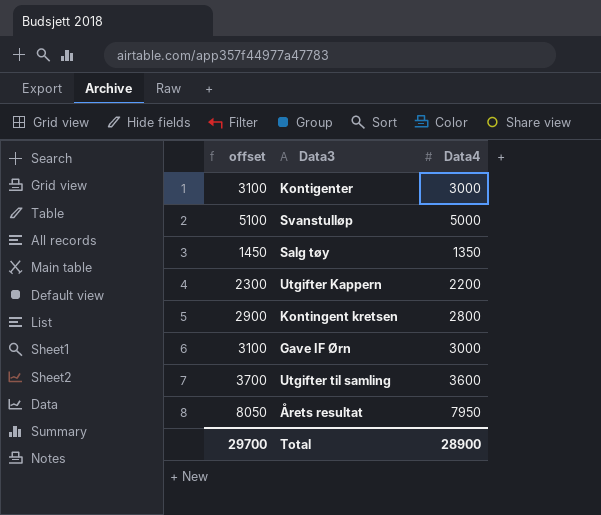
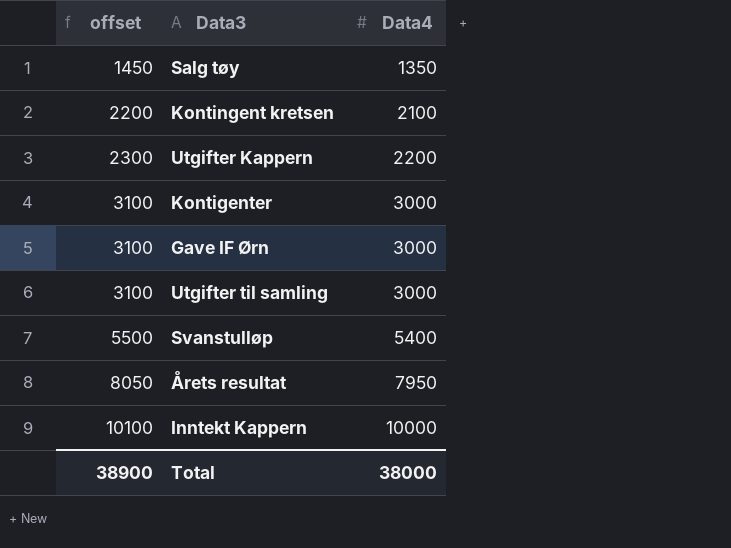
row order: none -> offset ascending
Kontingent kretsen | offset: 2900 -> 2200
Kontingent kretsen | Data4: 2800 -> 2100
Utgifter til samling | offset: 3700 -> 3100
Utgifter til samling | Data4: 3600 -> 3000
Svanstulløp | offset: 5100 -> 5500
Svanstulløp | Data4: 5000 -> 5400
row Inntekt Kappern: none -> 10100 | 10000
Total | offset: 29700 -> 38900
Total | Data4: 28900 -> 38000

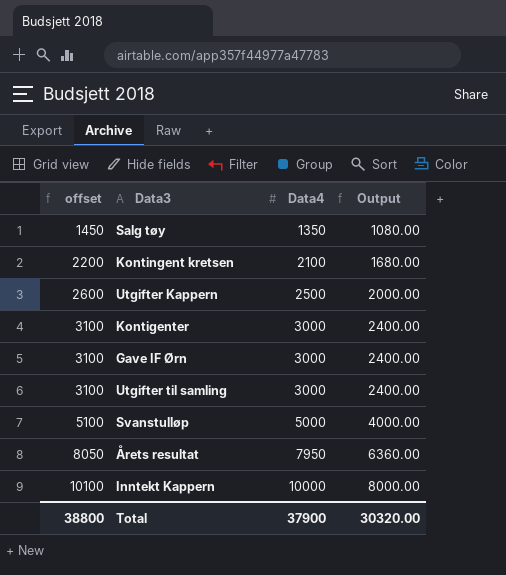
column Output | formula: none -> [Data4] * 0.8
Utgifter Kappern | offset: 2300 -> 2600
Utgifter Kappern | Data4: 2200 -> 2500
Svanstulløp | offset: 5500 -> 5100
Svanstulløp | Data4: 5400 -> 5000
Total | offset: 38900 -> 38800
Total | Data4: 38000 -> 37900

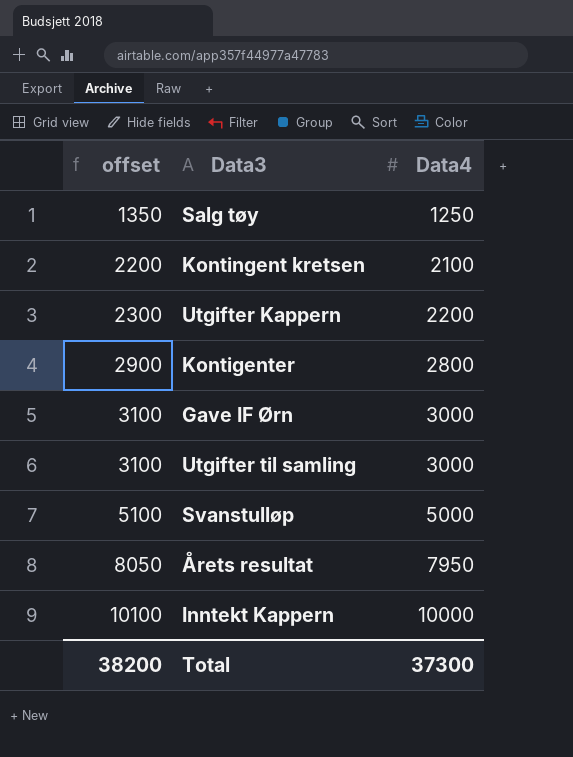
column Output | formula: [Data4] * 0.8 -> none
Salg tøy | offset: 1450 -> 1350
Salg tøy | Data4: 1350 -> 1250
Utgifter Kappern | offset: 2600 -> 2300
Utgifter Kappern | Data4: 2500 -> 2200
Kontigenter | offset: 3100 -> 2900
Kontigenter | Data4: 3000 -> 2800
Total | offset: 38800 -> 38200
Total | Data4: 37900 -> 37300

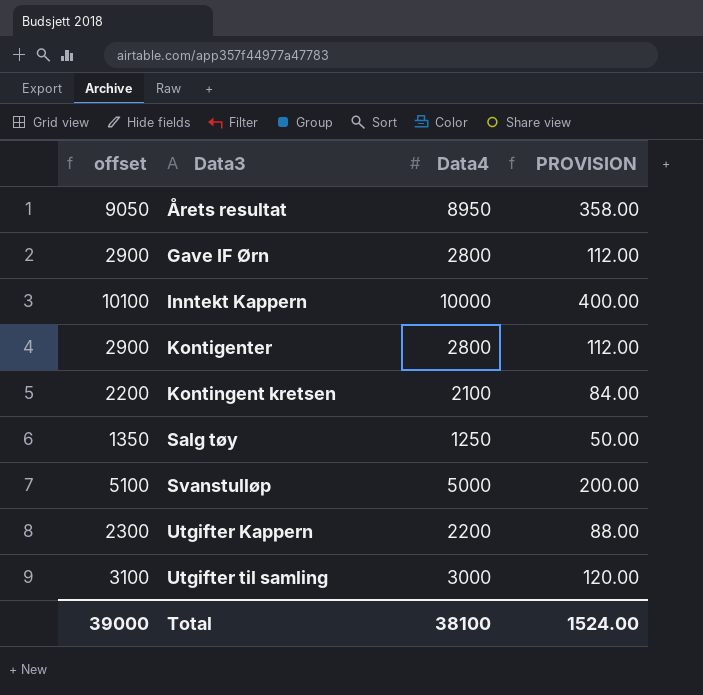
row order: offset ascending -> Data3 ascending
column PROVISION | formula: none -> [Data4] * 0.04
Årets resultat | offset: 8050 -> 9050
Årets resultat | Data4: 7950 -> 8950
Gave IF Ørn | offset: 3100 -> 2900
Gave IF Ørn | Data4: 3000 -> 2800
Total | offset: 38200 -> 39000
Total | Data4: 37300 -> 38100

